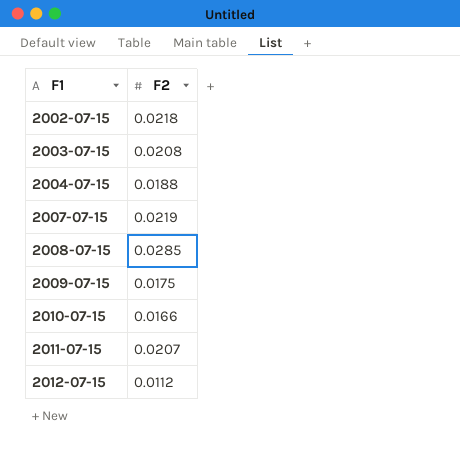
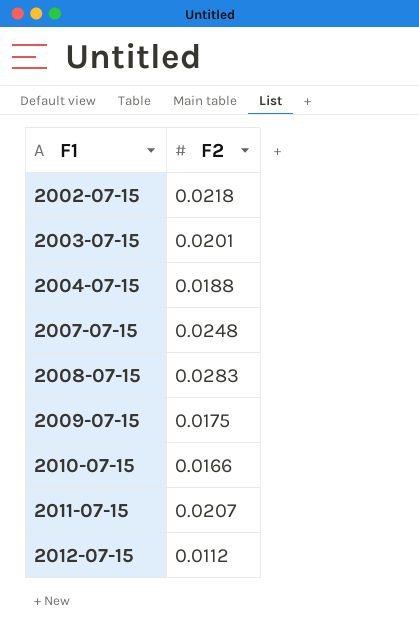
2003-07-15 | F2: 0.0208 -> 0.0201
2007-07-15 | F2: 0.0219 -> 0.0248
2008-07-15 | F2: 0.0285 -> 0.0283

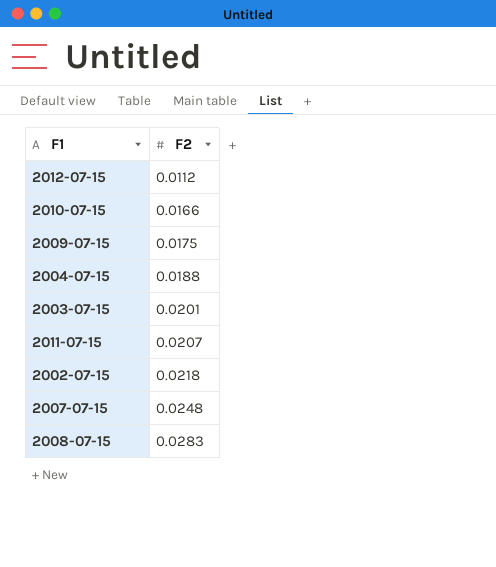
row order: F1 ascending -> F2 ascending

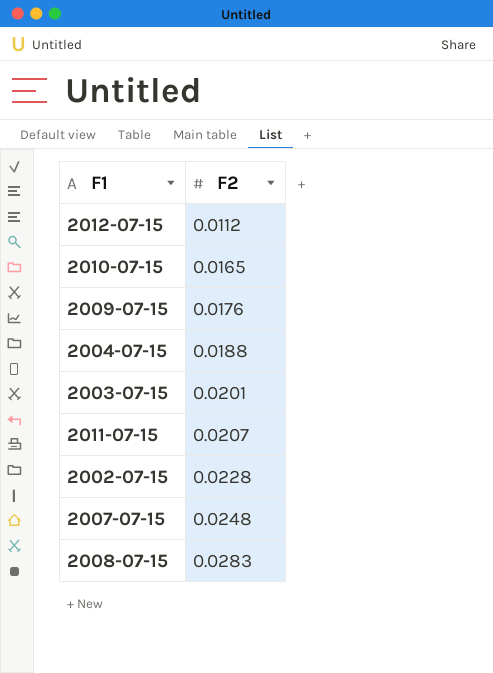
2010-07-15 | F2: 0.0166 -> 0.0165
2009-07-15 | F2: 0.0175 -> 0.0176
2002-07-15 | F2: 0.0218 -> 0.0228

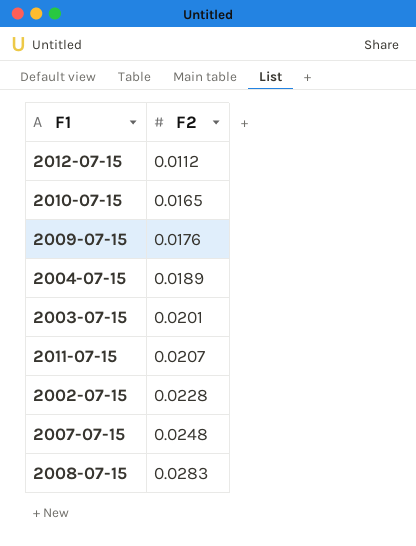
2004-07-15 | F2: 0.0188 -> 0.0189

